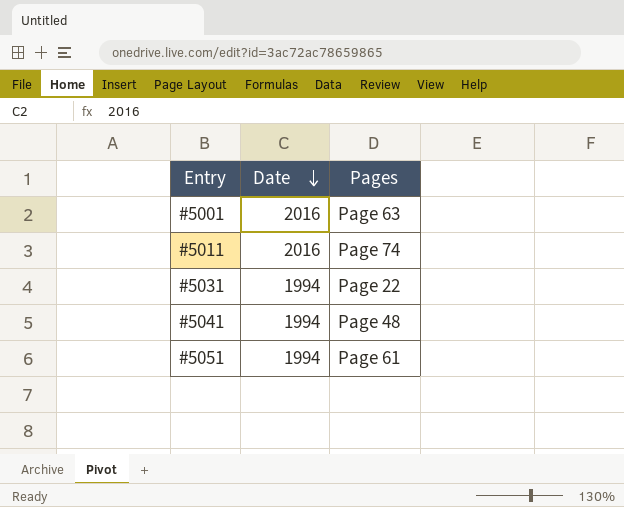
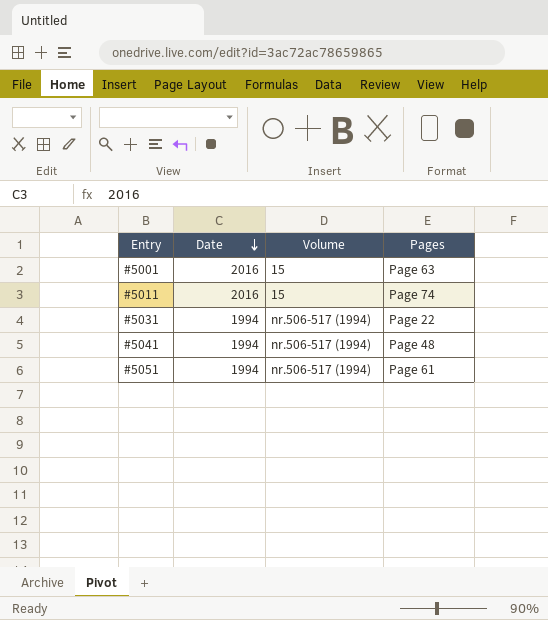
column Volume | position: none -> 3

